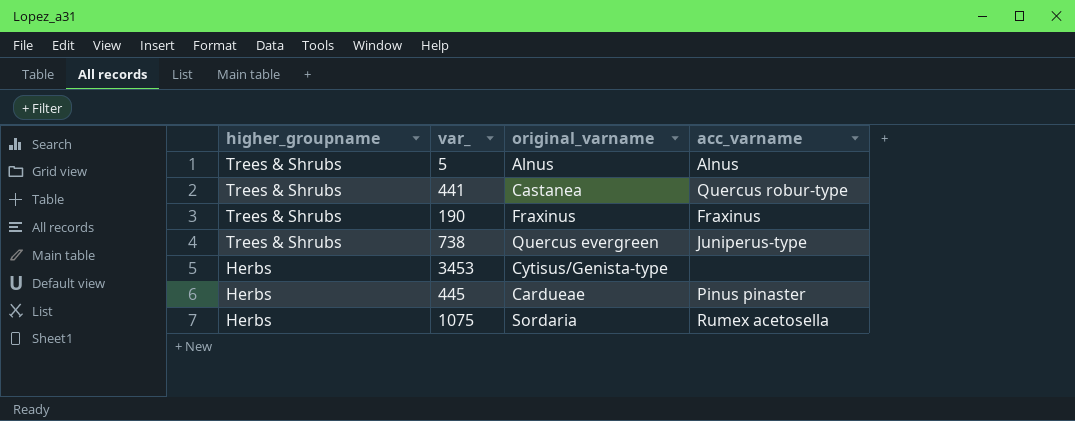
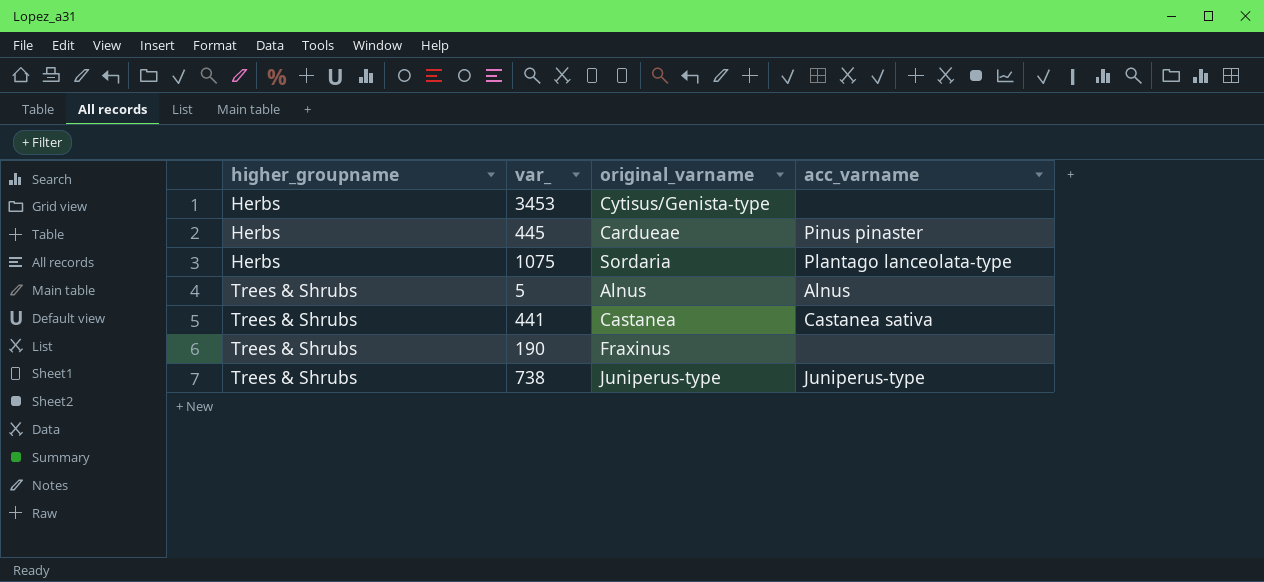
row order: higher_groupname descending -> higher_groupname ascending
1075 | acc_varname: Rumex acetosella -> Plantago lanceolata-type
441 | acc_varname: Quercus robur-type -> Castanea sativa
190 | acc_varname: Fraxinus -> none
738 | original_varname: Quercus evergreen -> Juniperus-type

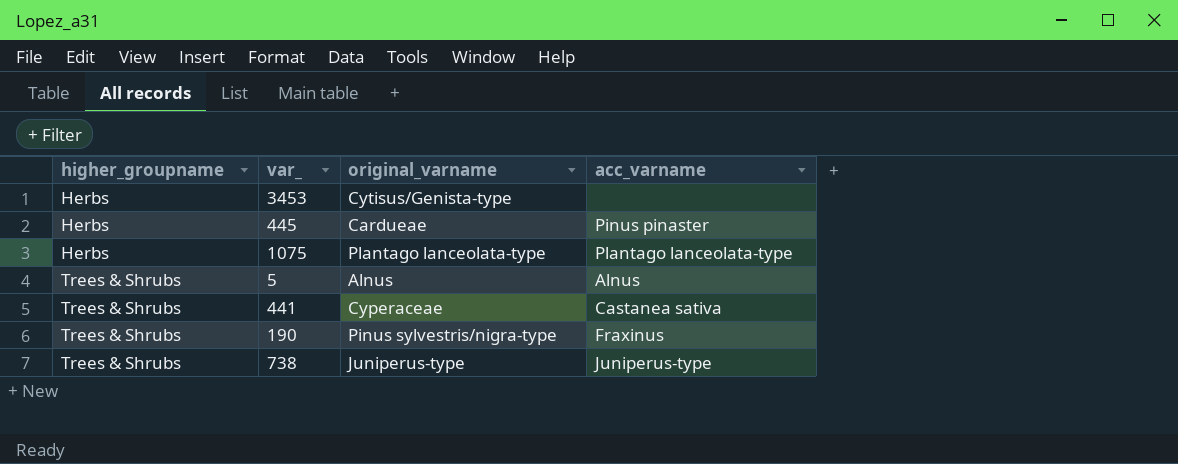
1075 | original_varname: Sordaria -> Plantago lanceolata-type
441 | original_varname: Castanea -> Cyperaceae
190 | original_varname: Fraxinus -> Pinus sylvestris/nigra-type
190 | acc_varname: none -> Fraxinus

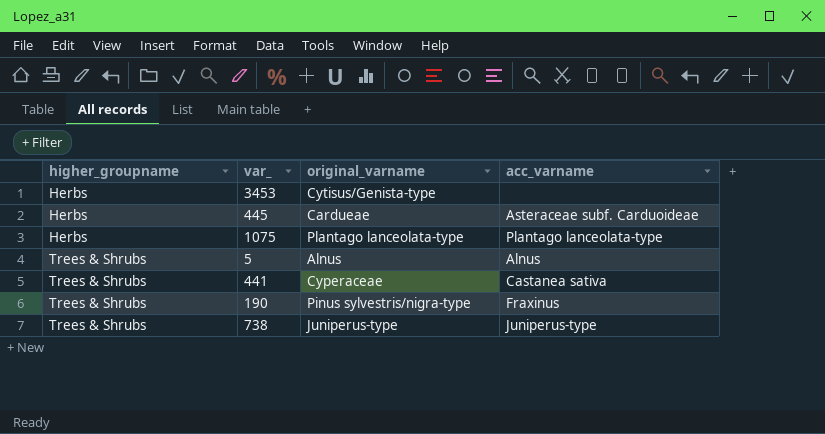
445 | acc_varname: Pinus pinaster -> Asteraceae subf. Carduoideae

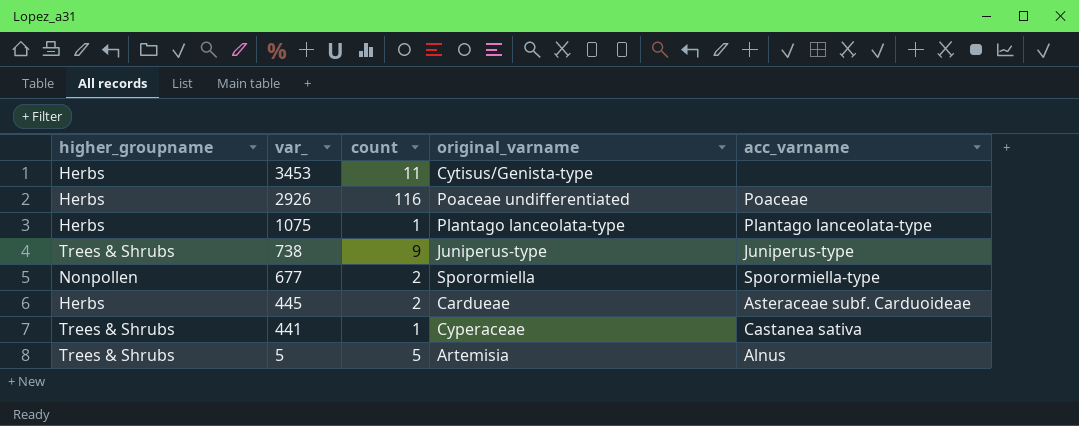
row order: higher_groupname ascending -> var_ descending
column count | position: none -> 3
row 190: Trees & Shrubs | Pinus sylvestris/nigra-type | Fraxinus -> none
row 2926: none -> Herbs | 116 | Poaceae undifferentiated | Poaceae
row 677: none -> Nonpollen | 2 | Sporormiella | Sporormiella-type
5 | original_varname: Alnus -> Artemisia

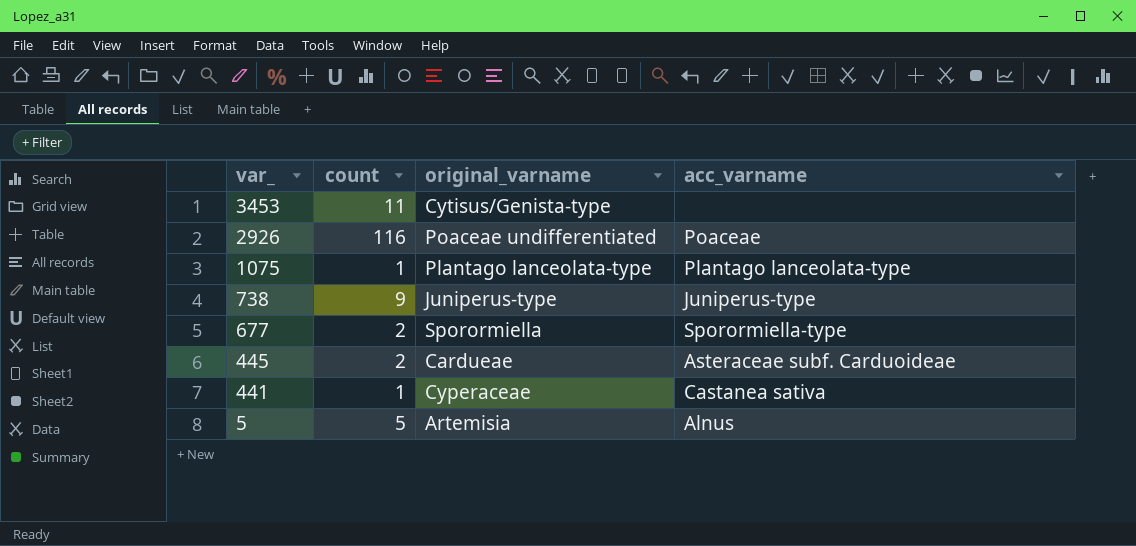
column higher_groupname | position: 1 -> none

